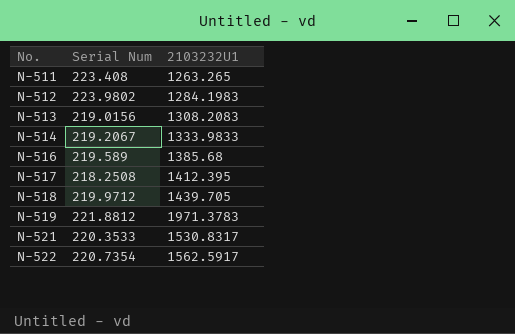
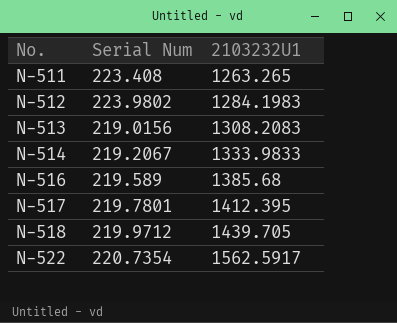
row N-519: 221.8812 | 1971.3783 -> none
row N-521: 220.3533 | 1530.8317 -> none
N-517 | Serial Num: 218.2508 -> 219.7801

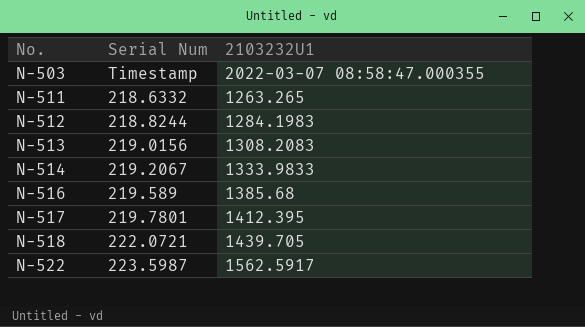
row N-503: none -> Timestamp | 2022-03-07 08:58:47.000355
N-511 | Serial Num: 223.408 -> 218.6332
N-512 | Serial Num: 223.9802 -> 218.8244
N-518 | Serial Num: 219.9712 -> 222.0721
N-522 | Serial Num: 220.7354 -> 223.5987

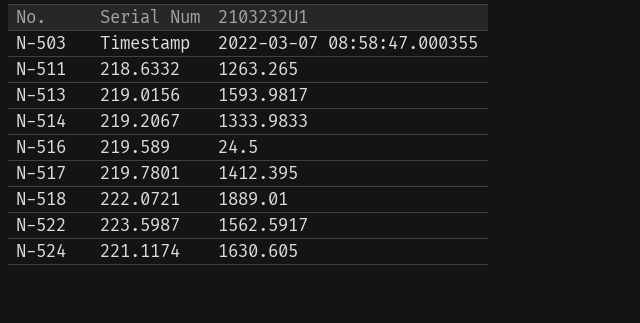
row N-512: 218.8244 | 1284.1983 -> none
N-513 | 2103232U1: 1308.2083 -> 1593.9817
N-516 | 2103232U1: 1385.68 -> 24.5
N-518 | 2103232U1: 1439.705 -> 1889.01
row N-524: none -> 221.1174 | 1630.605

